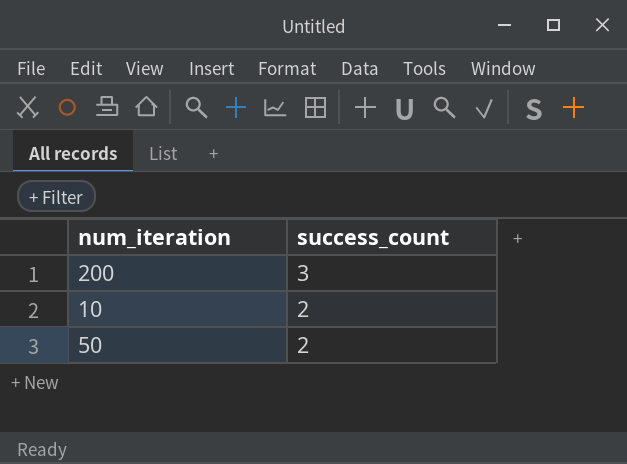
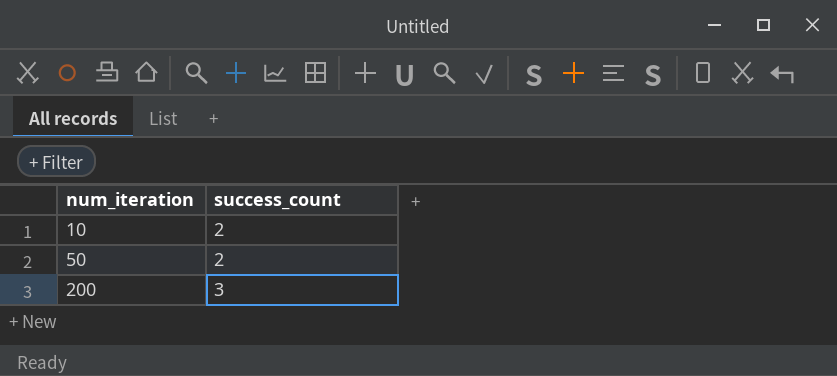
row order: success_count descending -> num_iteration ascending

